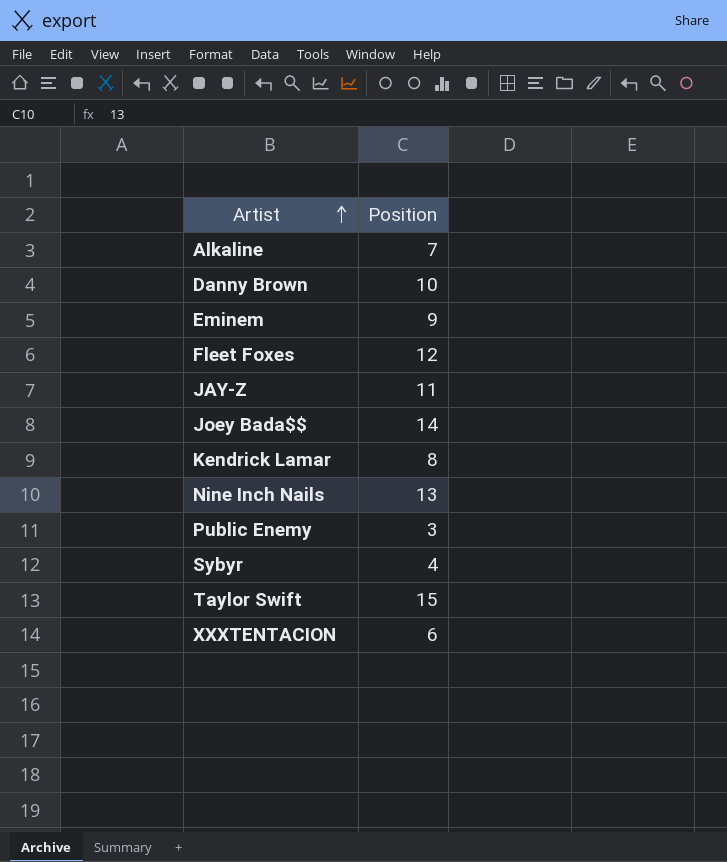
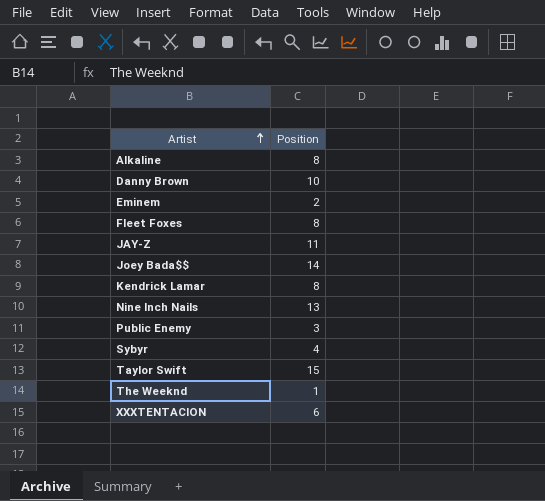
Alkaline | Position: 7 -> 8
Eminem | Position: 9 -> 2
Fleet Foxes | Position: 12 -> 8
row The Weeknd: none -> 1

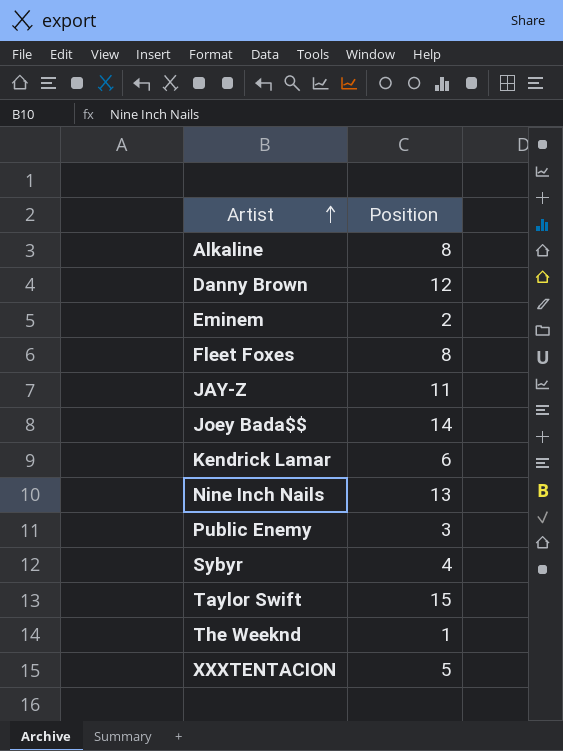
Danny Brown | Position: 10 -> 12
Kendrick Lamar | Position: 8 -> 6
XXXTENTACION | Position: 6 -> 5

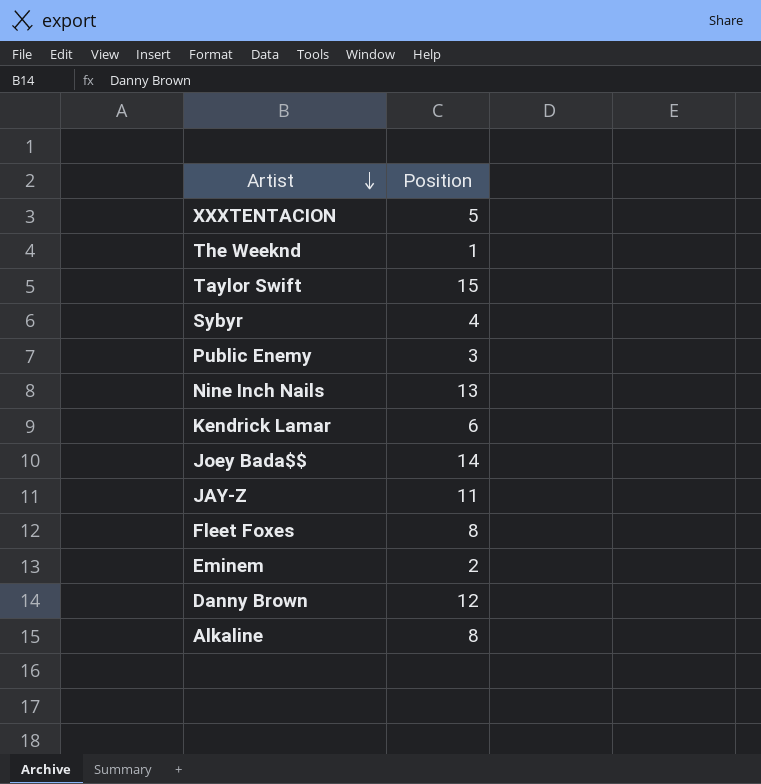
row order: Artist ascending -> Artist descending

